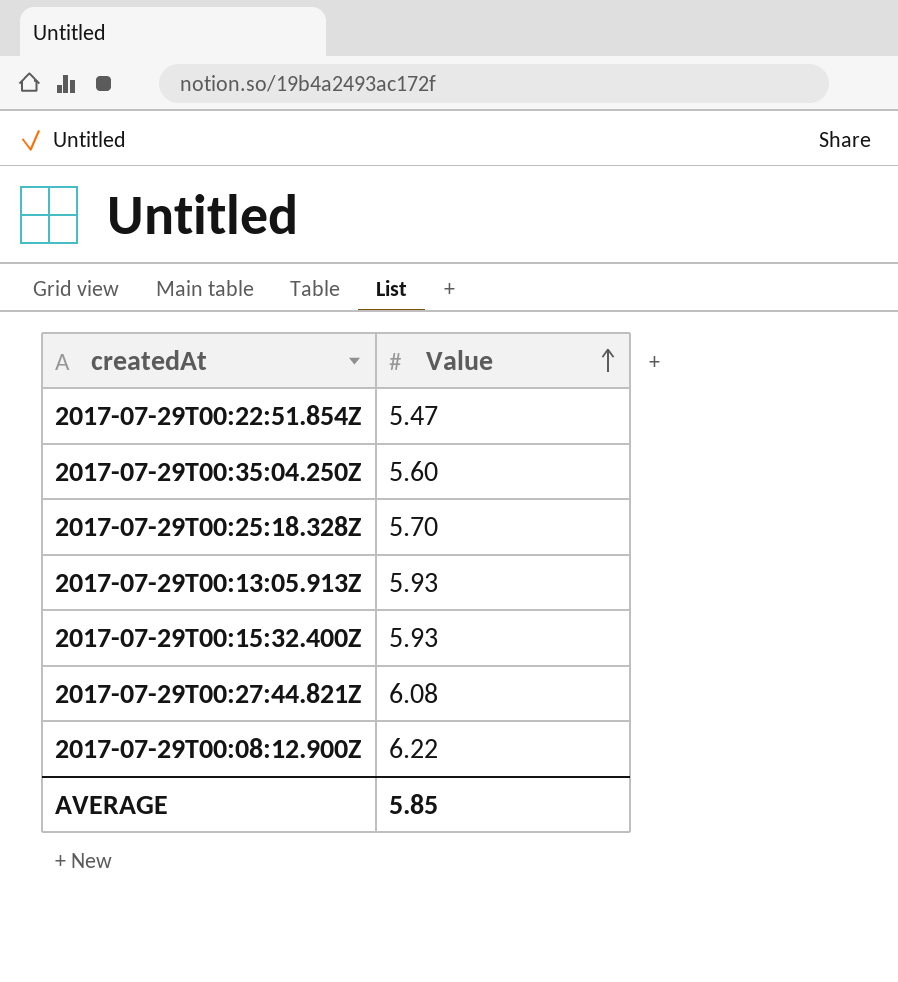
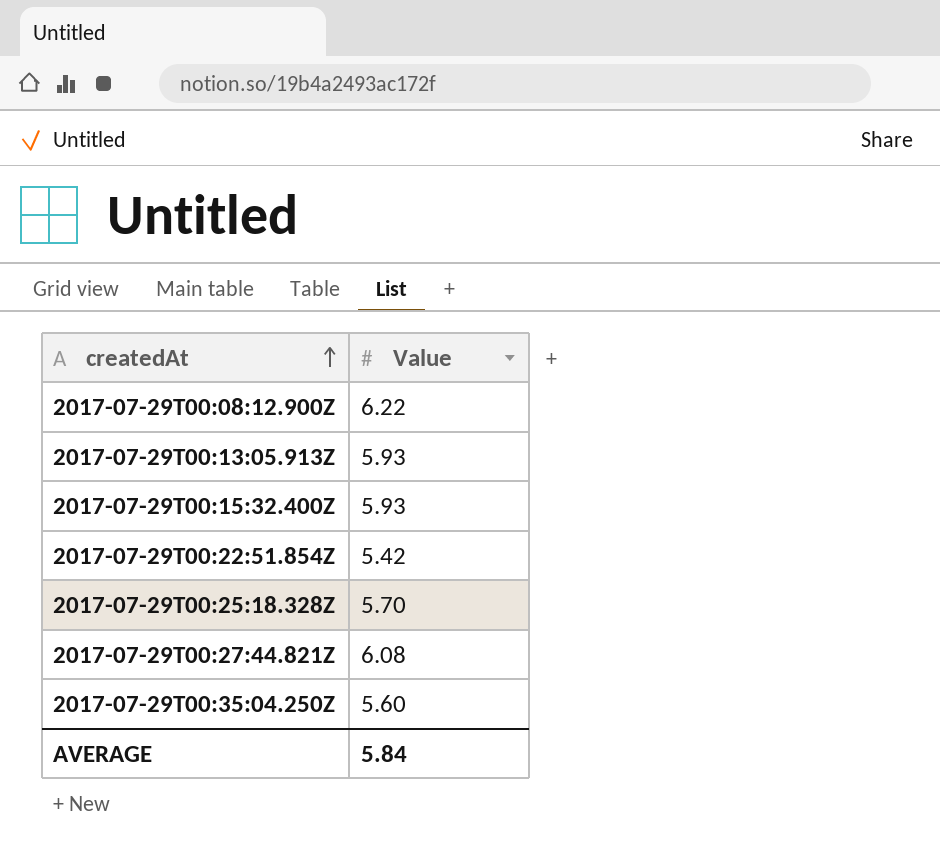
row order: Value ascending -> createdAt ascending
2017-07-29T00:22:51.854Z | Value: 5.47 -> 5.42
AVERAGE | Value: 5.85 -> 5.84

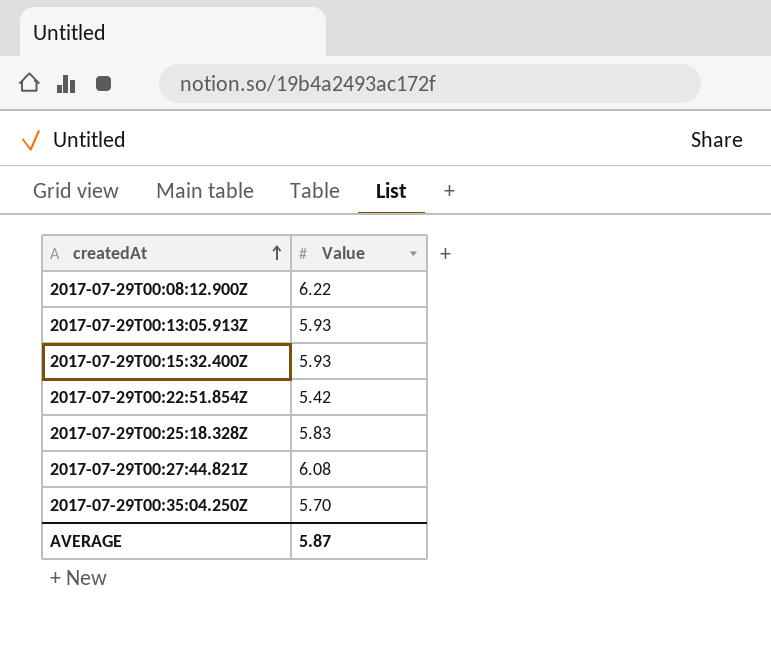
2017-07-29T00:25:18.328Z | Value: 5.70 -> 5.83
2017-07-29T00:35:04.250Z | Value: 5.60 -> 5.70
AVERAGE | Value: 5.84 -> 5.87

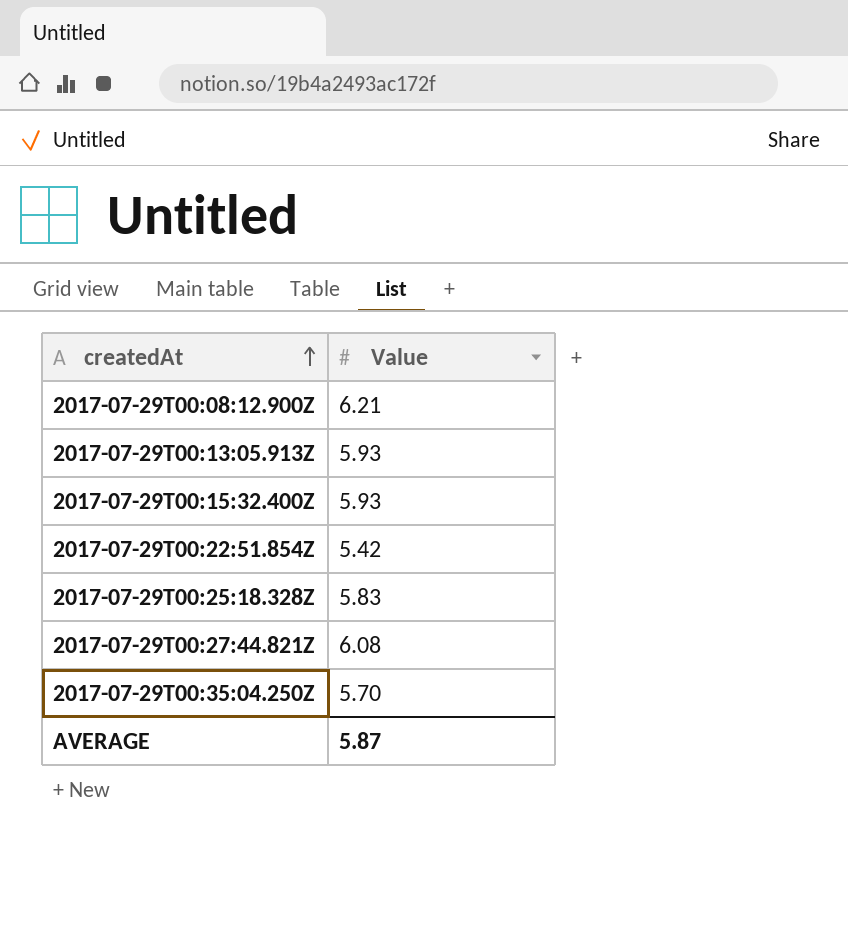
2017-07-29T00:08:12.900Z | Value: 6.22 -> 6.21

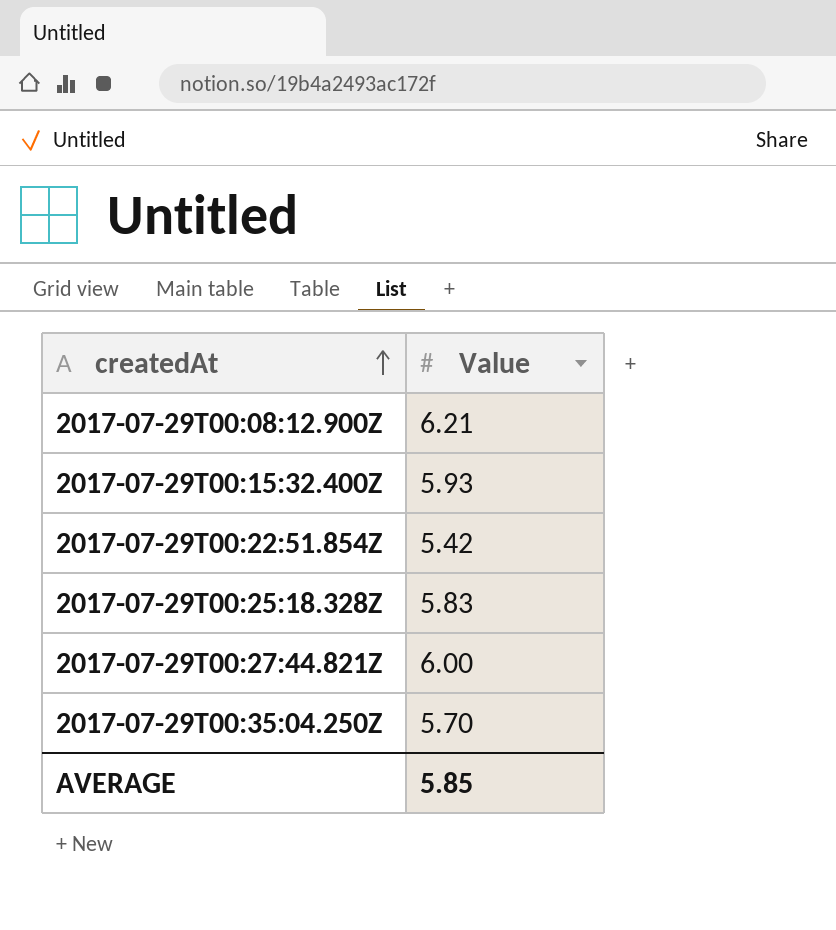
row 2017-07-29T00:13:05.913Z: 5.93 -> none
2017-07-29T00:27:44.821Z | Value: 6.08 -> 6.00
AVERAGE | Value: 5.87 -> 5.85

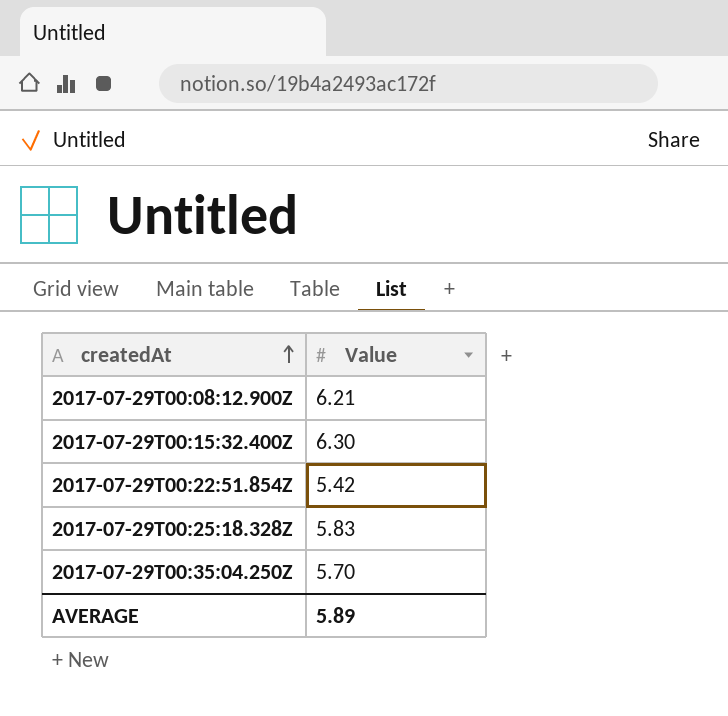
row 2017-07-29T00:27:44.821Z: 6.00 -> none
2017-07-29T00:15:32.400Z | Value: 5.93 -> 6.30
AVERAGE | Value: 5.85 -> 5.89

